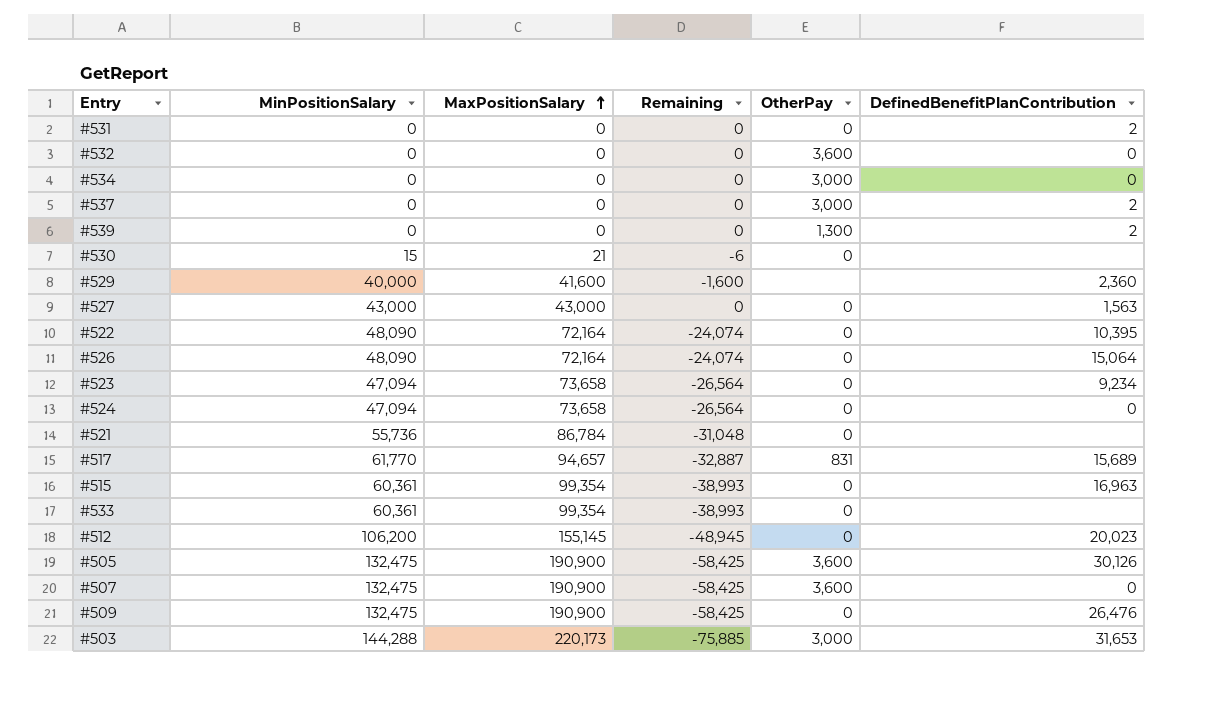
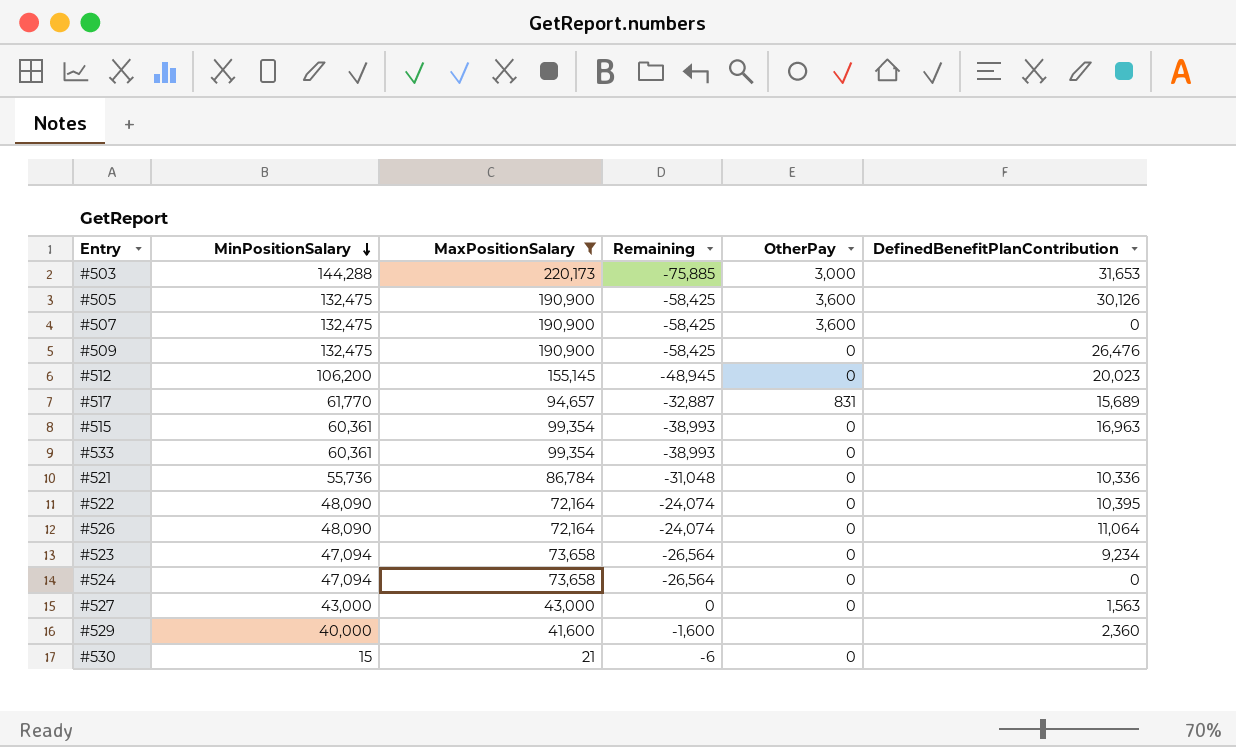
filter: none -> MaxPositionSalary != 0
row order: MaxPositionSalary ascending -> MinPositionSalary descending
#521 | DefinedBenefitPlanContribution: none -> 10,336
#526 | DefinedBenefitPlanContribution: 15,064 -> 11,064

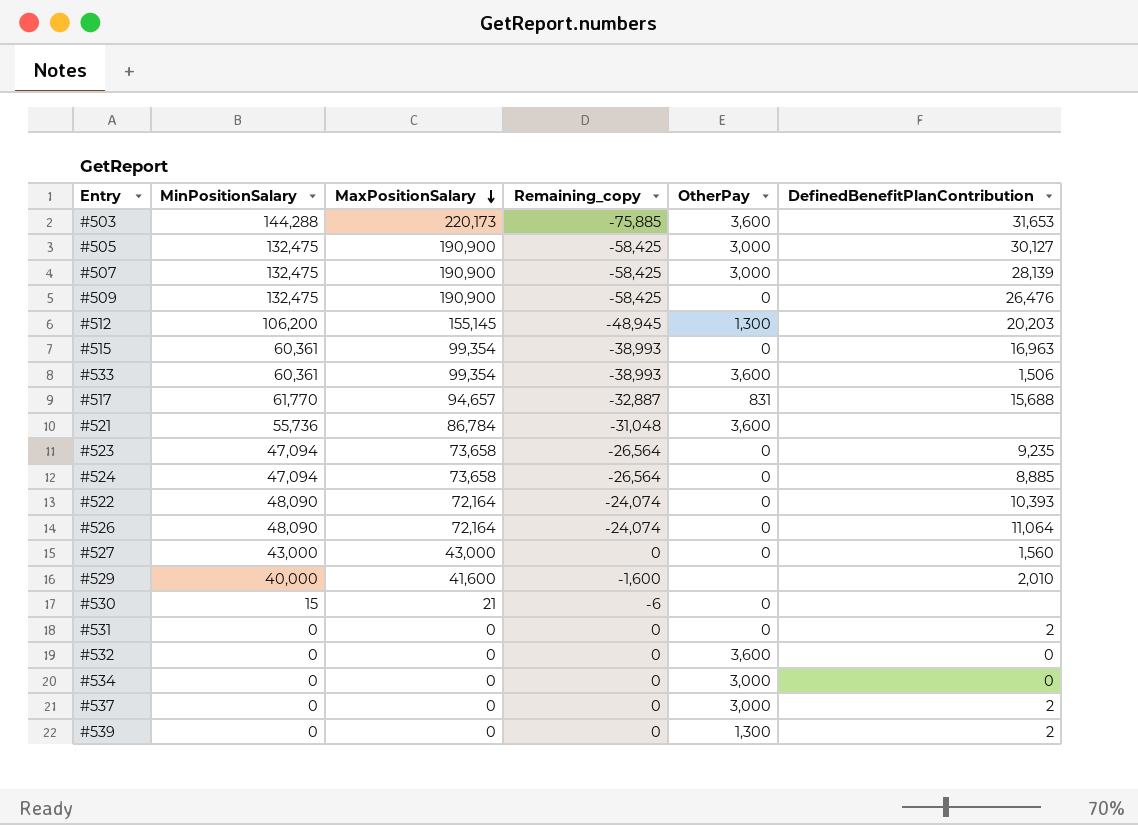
filter: MaxPositionSalary != 0 -> none
row order: MinPositionSalary descending -> MaxPositionSalary descending
column name: Remaining -> Remaining_copy
#503 | OtherPay: 3,000 -> 3,600
#505 | OtherPay: 3,600 -> 3,000
#505 | DefinedBenefitPlanContribution: 30,126 -> 30,127
#507 | OtherPay: 3,600 -> 3,000
#507 | DefinedBenefitPlanContribution: 0 -> 28,139
#512 | OtherPay: 0 -> 1,300
#512 | DefinedBenefitPlanContribution: 20,023 -> 20,203
#533 | OtherPay: 0 -> 3,600
#533 | DefinedBenefitPlanContribution: none -> 1,506
#517 | DefinedBenefitPlanContribution: 15,689 -> 15,688
#521 | OtherPay: 0 -> 3,600
#521 | DefinedBenefitPlanContribution: 10,336 -> none
#523 | DefinedBenefitPlanContribution: 9,234 -> 9,235
#524 | DefinedBenefitPlanContribution: 0 -> 8,885
#522 | DefinedBenefitPlanContribution: 10,395 -> 10,393
#527 | DefinedBenefitPlanContribution: 1,563 -> 1,560
#529 | DefinedBenefitPlanContribution: 2,360 -> 2,010

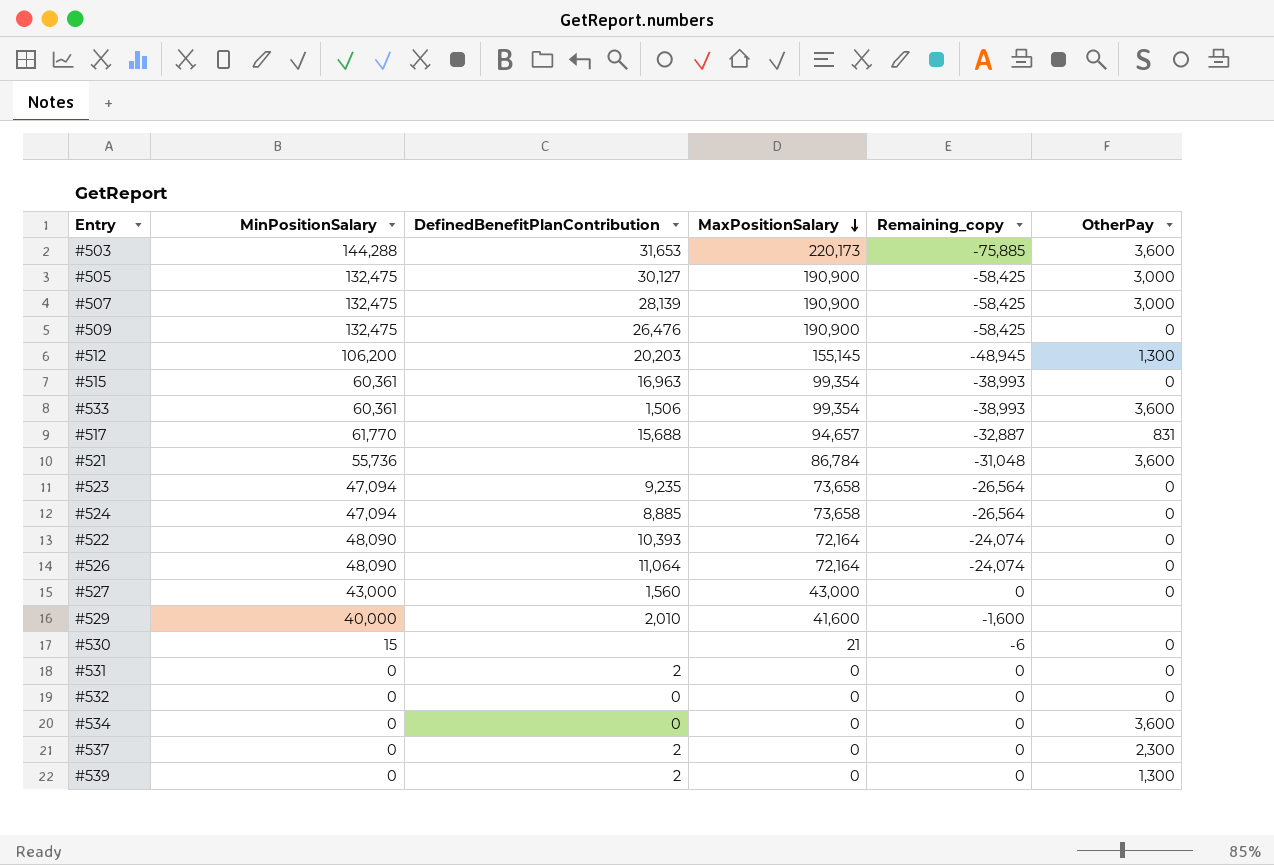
column DefinedBenefitPlanContribution | position: 6 -> 3
#532 | OtherPay: 3,600 -> 0
#534 | OtherPay: 3,000 -> 3,600
#537 | OtherPay: 3,000 -> 2,300

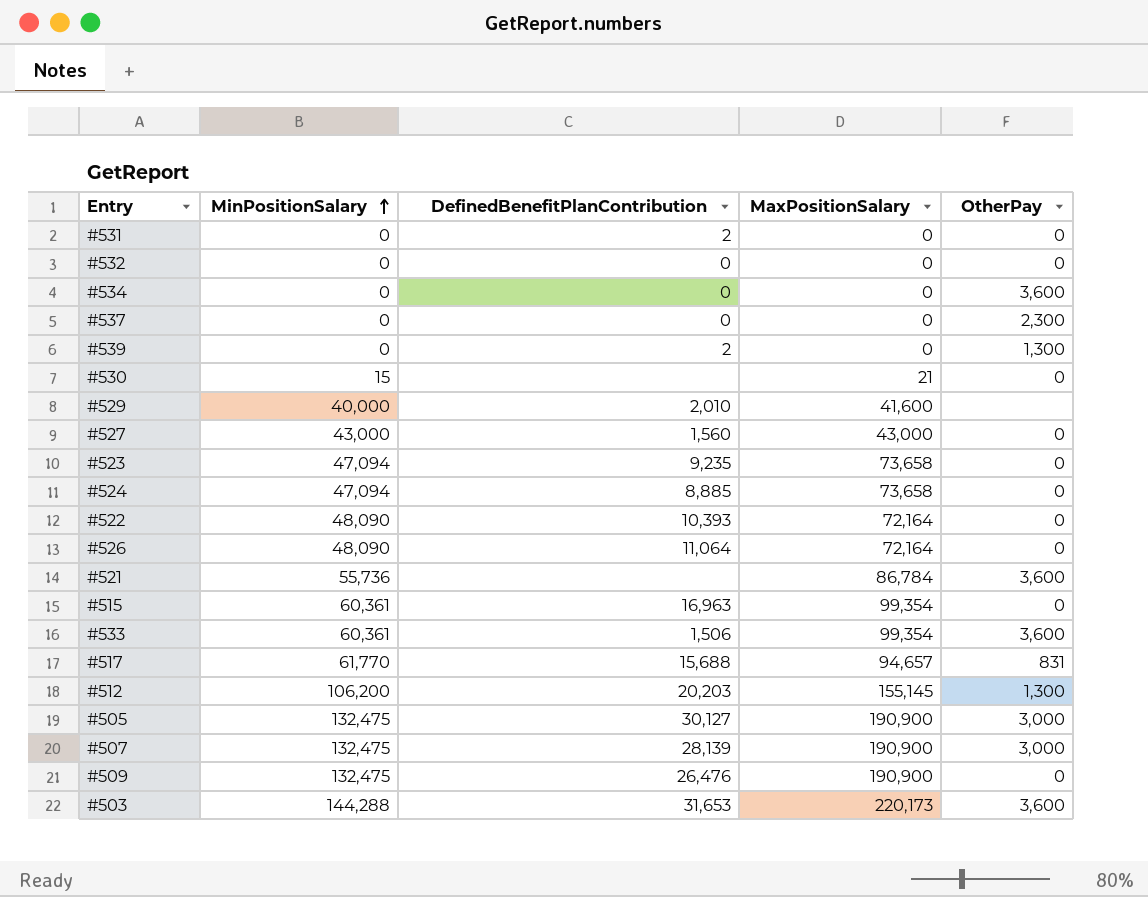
row order: MaxPositionSalary descending -> MinPositionSalary ascending
column Remaining_copy | formula: [MinPositionSalary] - [MaxPositionSalary] -> none
#537 | DefinedBenefitPlanContribution: 2 -> 0

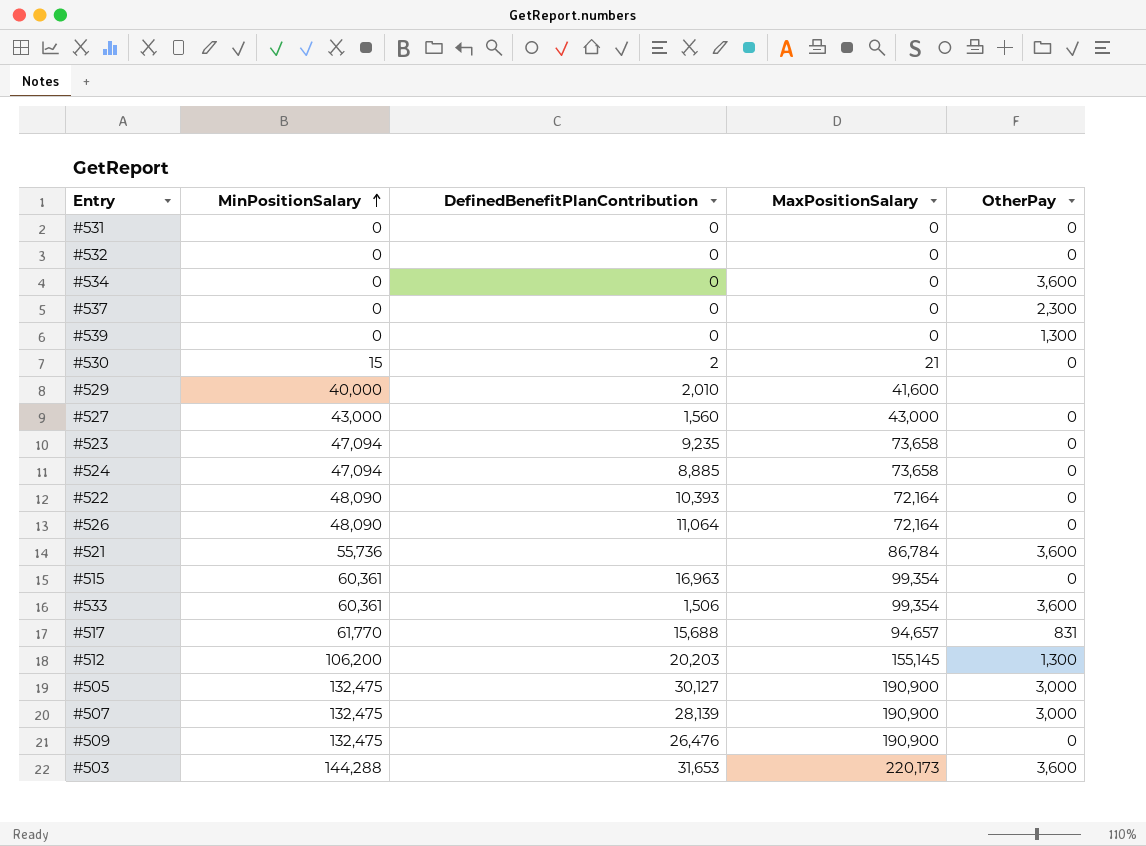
#531 | DefinedBenefitPlanContribution: 2 -> 0
#539 | DefinedBenefitPlanContribution: 2 -> 0
#530 | DefinedBenefitPlanContribution: none -> 2

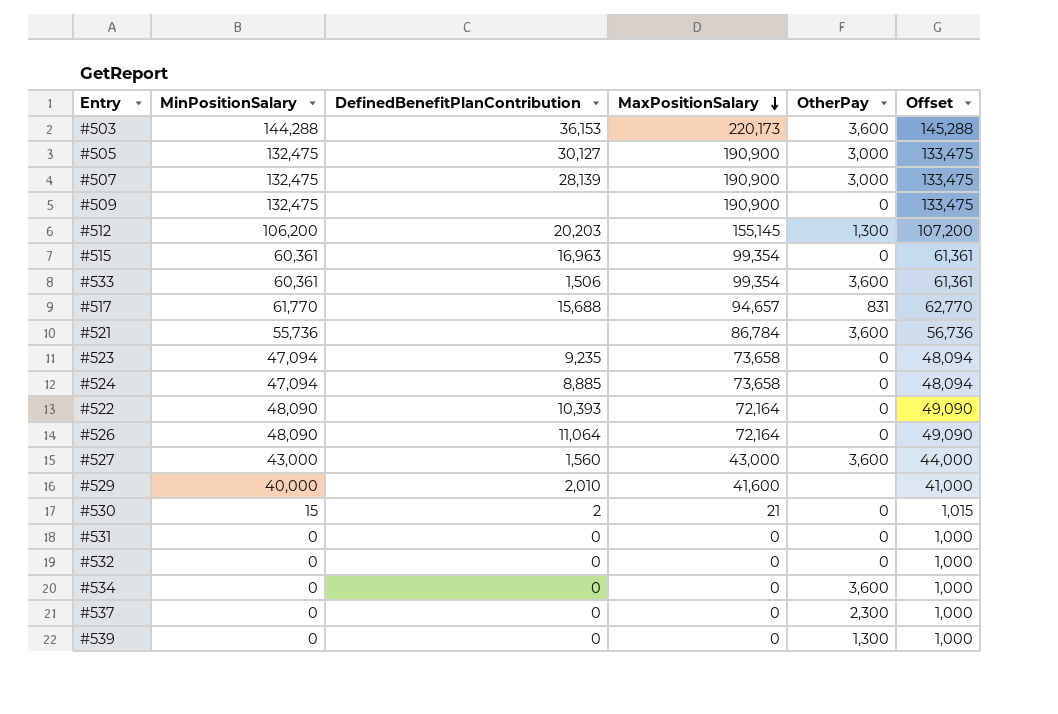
row order: MinPositionSalary ascending -> MaxPositionSalary descending
column Offset | formula: none -> [MinPositionSalary] + 1000
#503 | DefinedBenefitPlanContribution: 31,653 -> 36,153
#509 | DefinedBenefitPlanContribution: 26,476 -> none
#527 | OtherPay: 0 -> 3,600

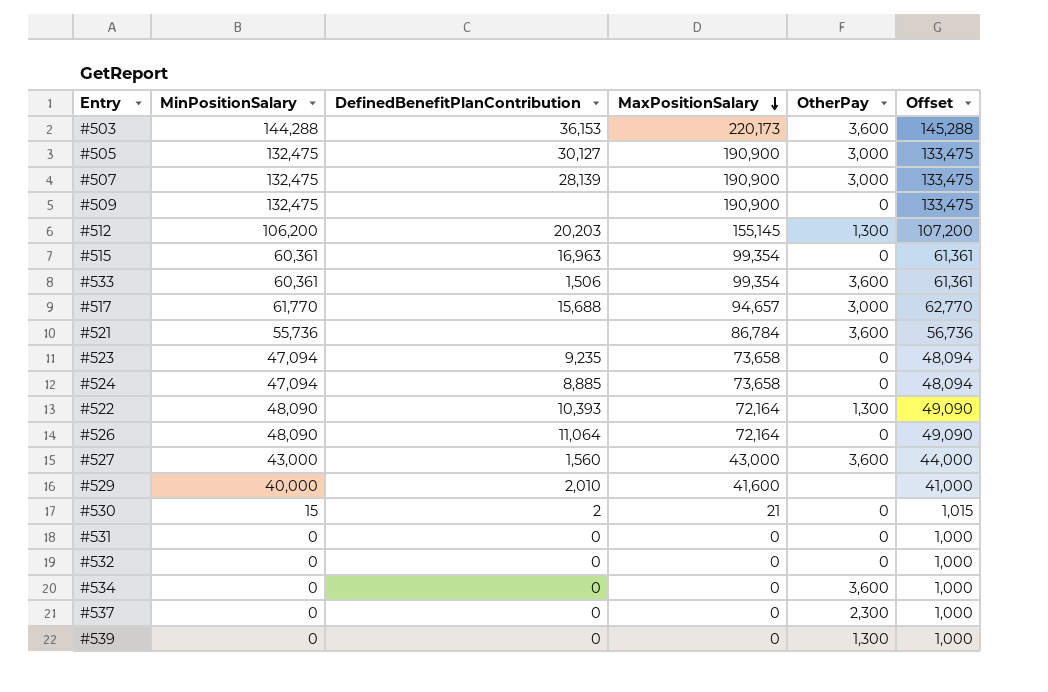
#517 | OtherPay: 831 -> 3,000
#522 | OtherPay: 0 -> 1,300

